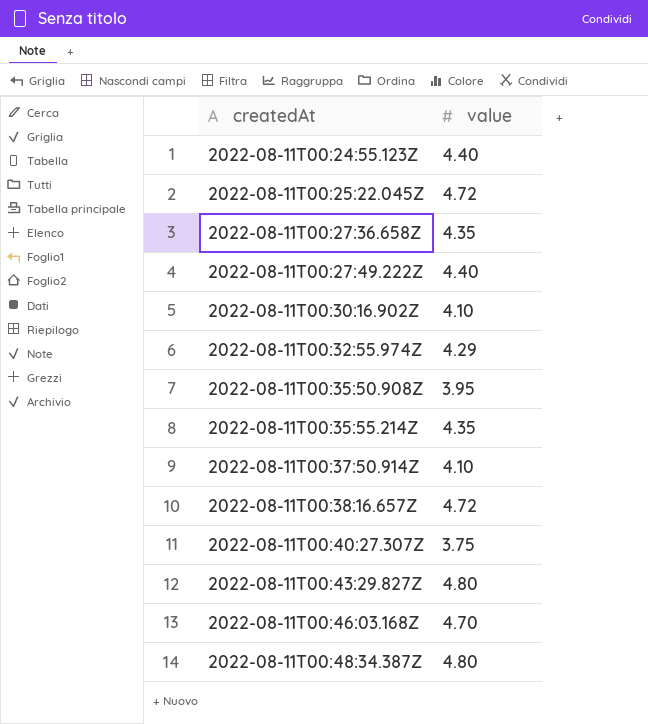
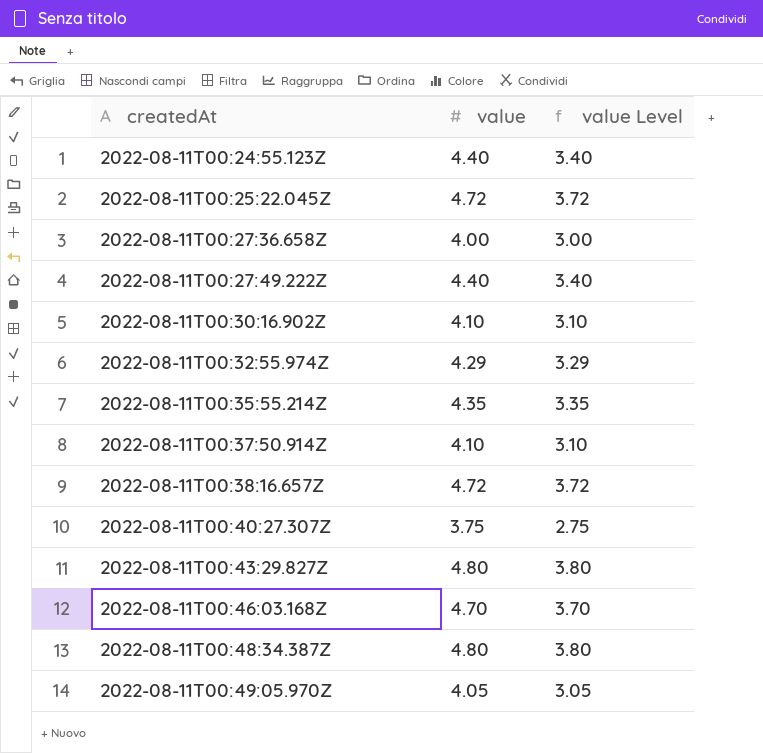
column value Level | formula: none -> [value] - 1
row 2022-08-11T00:35:50.908Z: 3.95 -> none
2022-08-11T00:27:36.658Z | value: 4.35 -> 4.00
row 2022-08-11T00:49:05.970Z: none -> 4.05 | 3.05

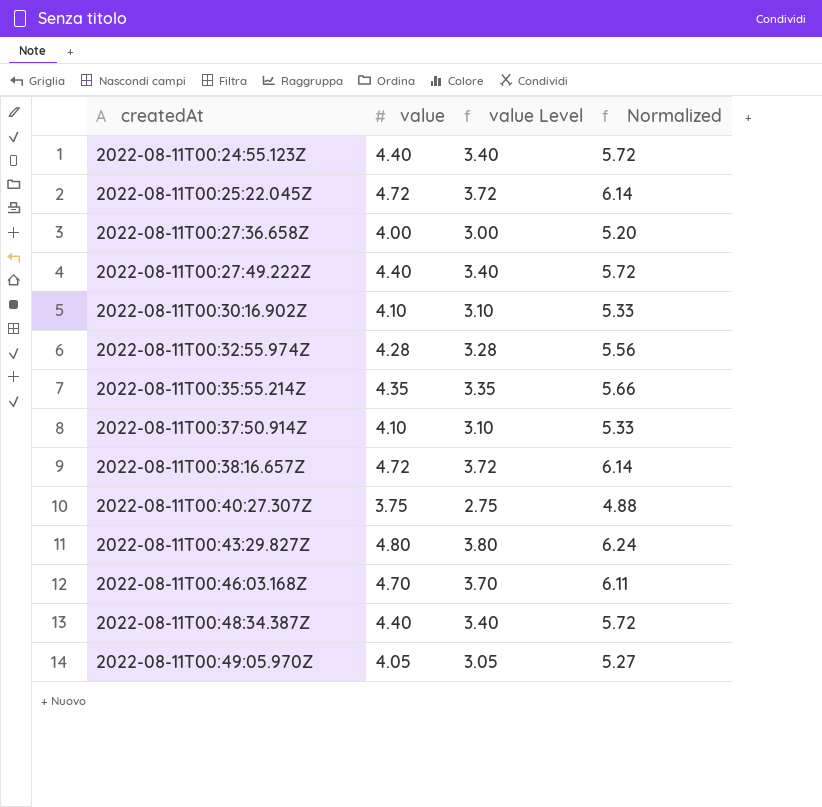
column Normalized | formula: none -> [value] * 1.3
2022-08-11T00:32:55.974Z | value: 4.29 -> 4.28
2022-08-11T00:32:55.974Z | value Level: 3.29 -> 3.28
2022-08-11T00:48:34.387Z | value: 4.80 -> 4.40
2022-08-11T00:48:34.387Z | value Level: 3.80 -> 3.40

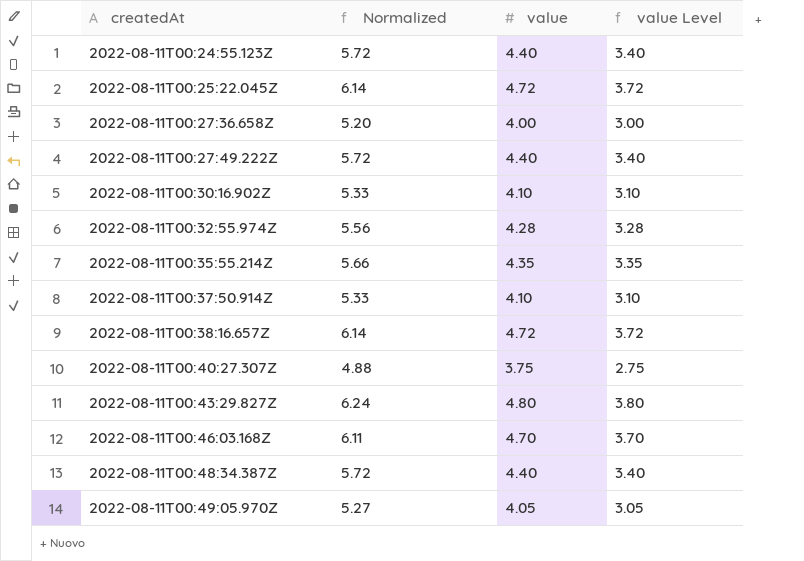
column Normalized | position: 4 -> 2

